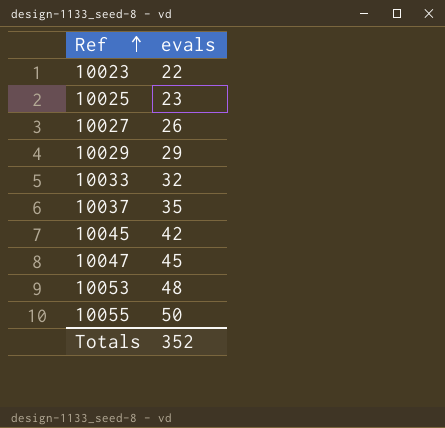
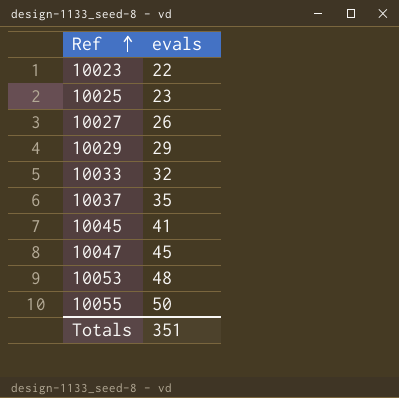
10045 | evals: 42 -> 41
Totals | evals: 352 -> 351

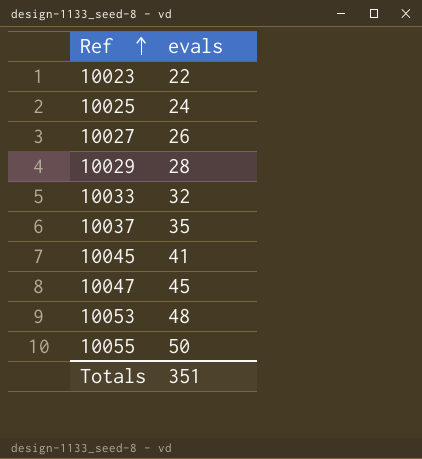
10025 | evals: 23 -> 24
10029 | evals: 29 -> 28

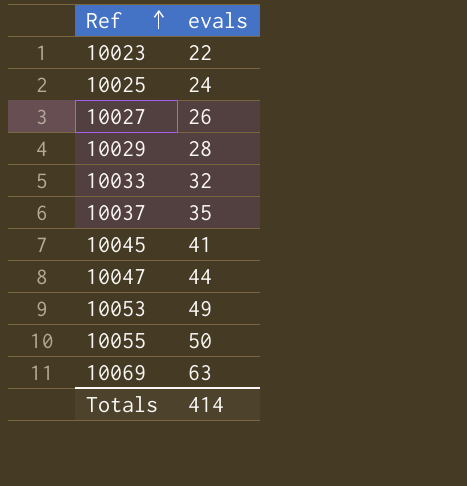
10047 | evals: 45 -> 44
10053 | evals: 48 -> 49
row 10069: none -> 63
Totals | evals: 351 -> 414

